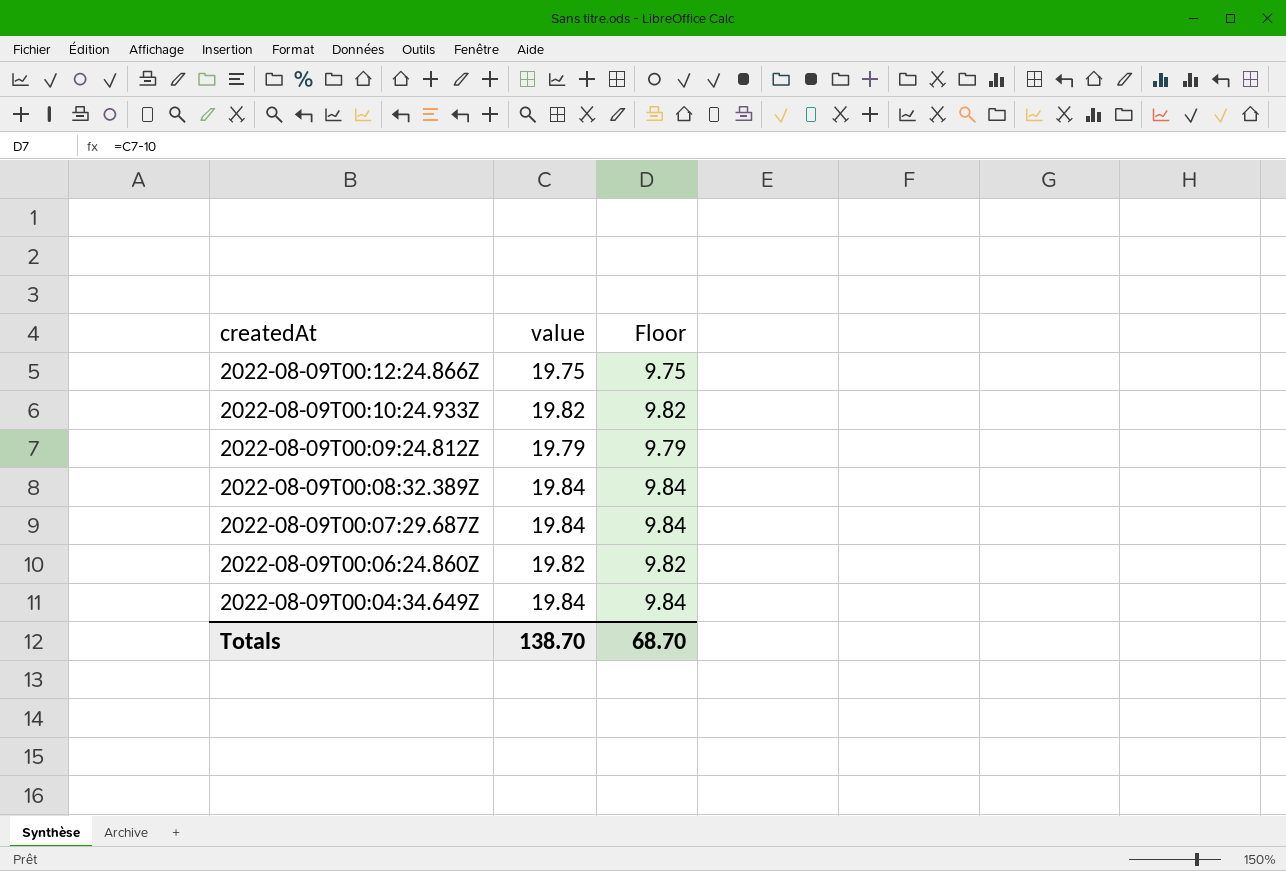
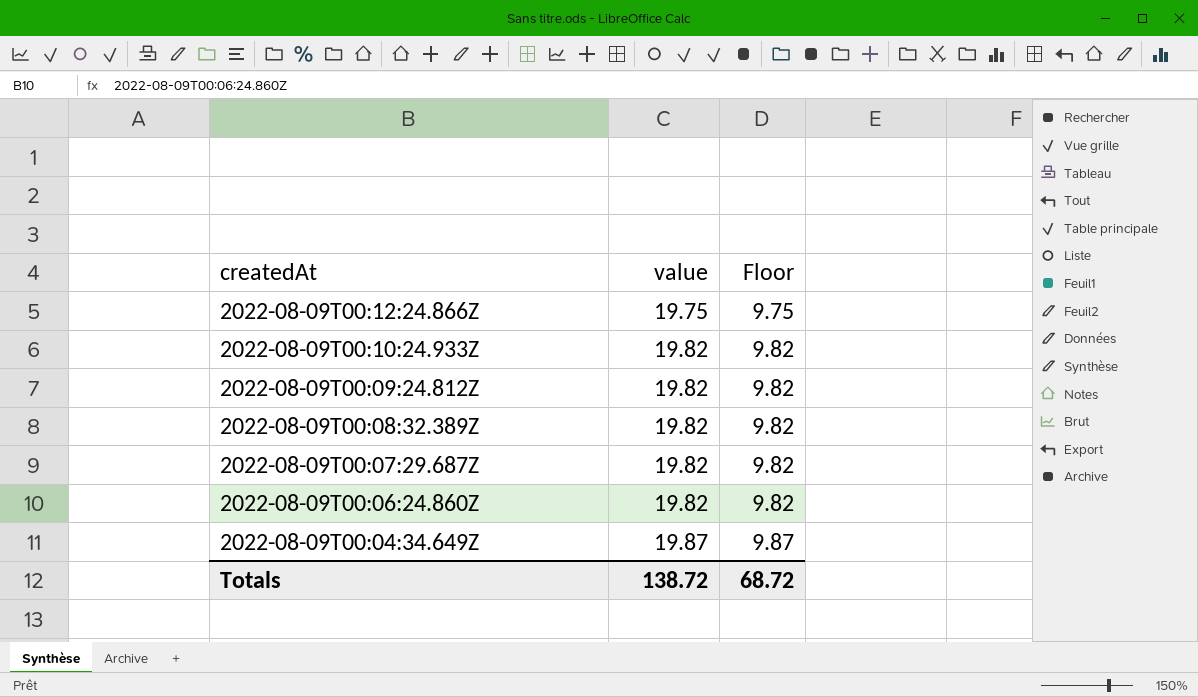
2022-08-09T00:09:24.812Z | value: 19.79 -> 19.82
2022-08-09T00:09:24.812Z | Floor: 9.79 -> 9.82
2022-08-09T00:08:32.389Z | value: 19.84 -> 19.82
2022-08-09T00:08:32.389Z | Floor: 9.84 -> 9.82
2022-08-09T00:07:29.687Z | value: 19.84 -> 19.82
2022-08-09T00:07:29.687Z | Floor: 9.84 -> 9.82
2022-08-09T00:04:34.649Z | value: 19.84 -> 19.87
2022-08-09T00:04:34.649Z | Floor: 9.84 -> 9.87
Totals | value: 138.70 -> 138.72
Totals | Floor: 68.70 -> 68.72

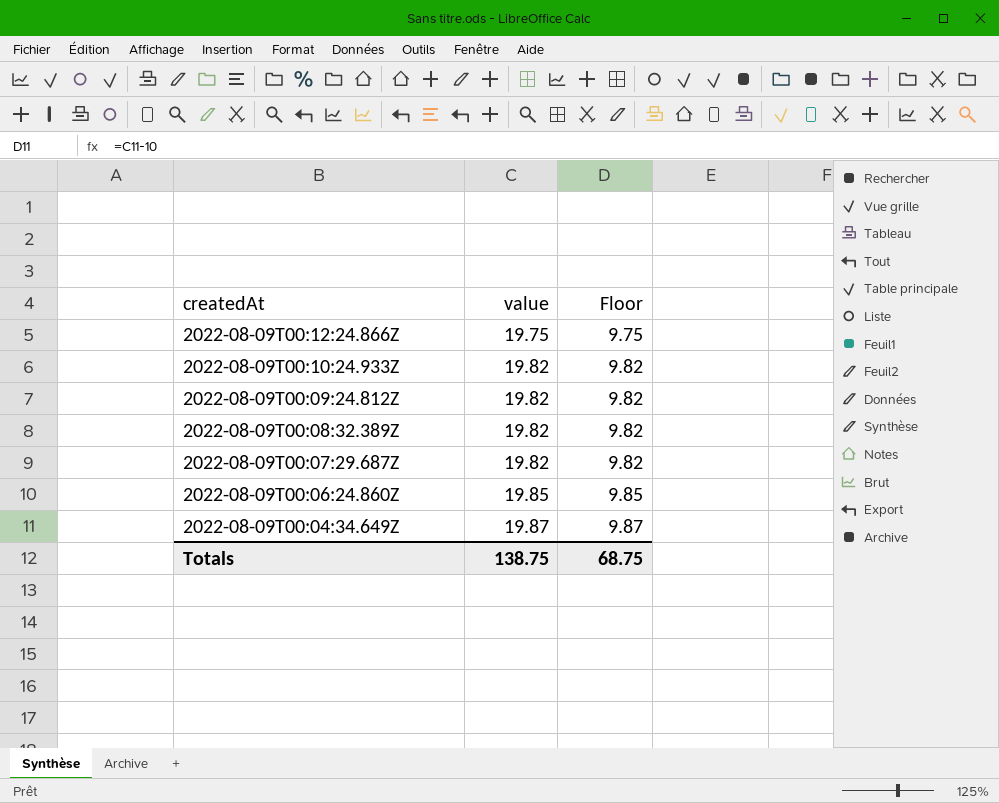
2022-08-09T00:06:24.860Z | value: 19.82 -> 19.85
2022-08-09T00:06:24.860Z | Floor: 9.82 -> 9.85
Totals | value: 138.72 -> 138.75
Totals | Floor: 68.72 -> 68.75

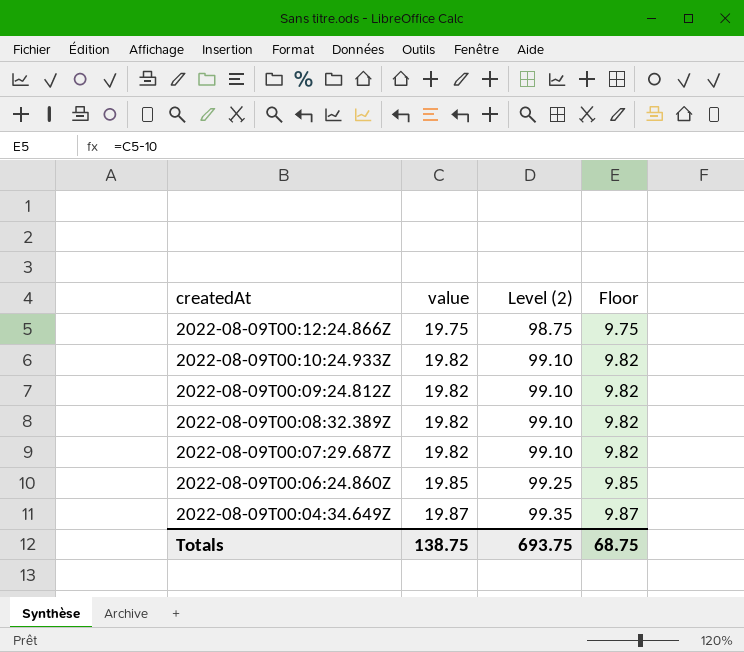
column Level (2) | formula: none -> [value] * 5

